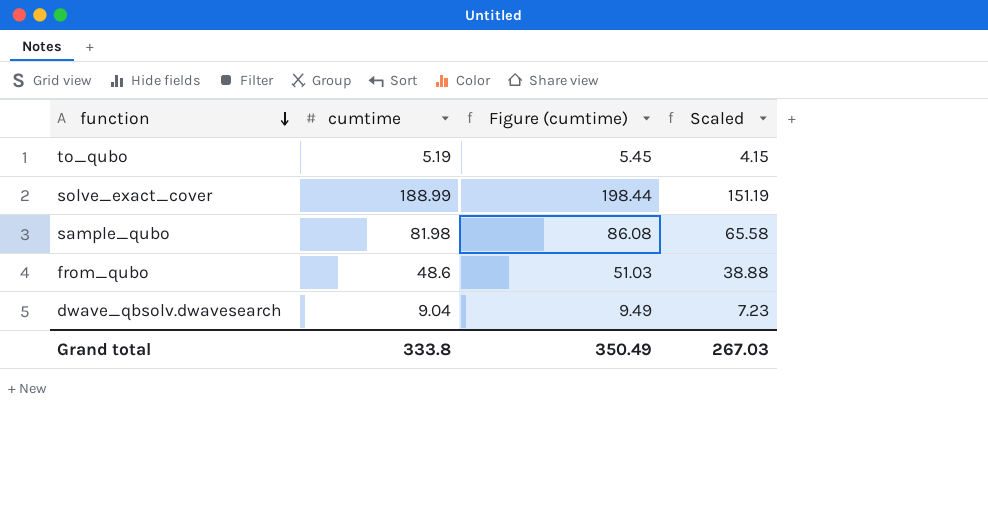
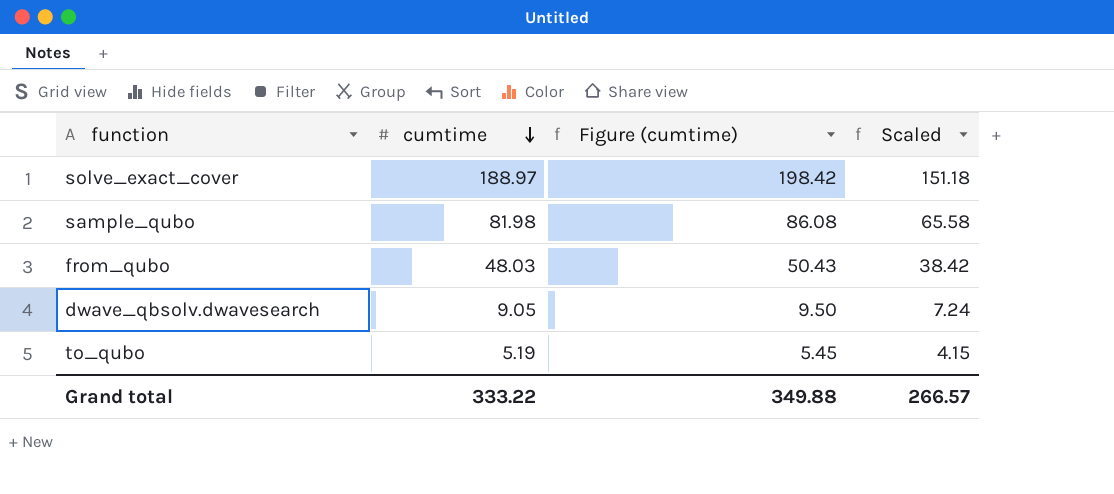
row order: function descending -> cumtime descending
solve_exact_cover | cumtime: 188.99 -> 188.97
solve_exact_cover | Figure (cumtime): 198.44 -> 198.42
solve_exact_cover | Scaled: 151.19 -> 151.18
from_qubo | cumtime: 48.6 -> 48.03
from_qubo | Figure (cumtime): 51.03 -> 50.43
from_qubo | Scaled: 38.88 -> 38.42
dwave_qbsolv.dwavesearch | cumtime: 9.04 -> 9.05
dwave_qbsolv.dwavesearch | Figure (cumtime): 9.49 -> 9.50
dwave_qbsolv.dwavesearch | Scaled: 7.23 -> 7.24
Grand total | cumtime: 333.8 -> 333.22
Grand total | Figure (cumtime): 350.49 -> 349.88
Grand total | Scaled: 267.03 -> 266.57

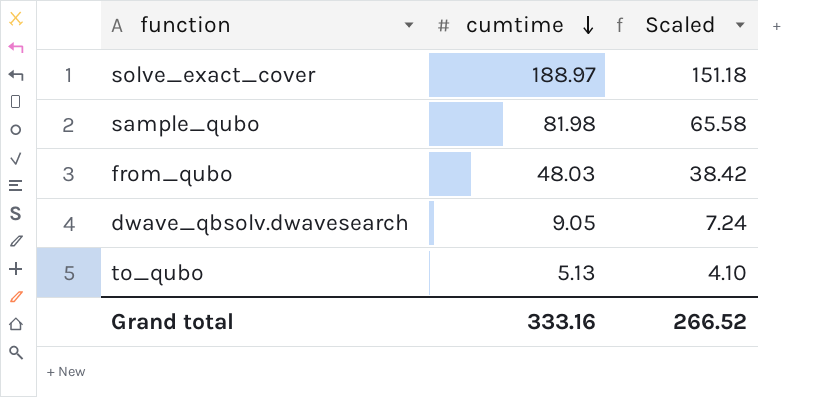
column Figure (cumtime) | formula: [cumtime] * 1.05 -> none
to_qubo | cumtime: 5.19 -> 5.13
to_qubo | Scaled: 4.15 -> 4.10
Grand total | cumtime: 333.22 -> 333.16
Grand total | Scaled: 266.57 -> 266.52

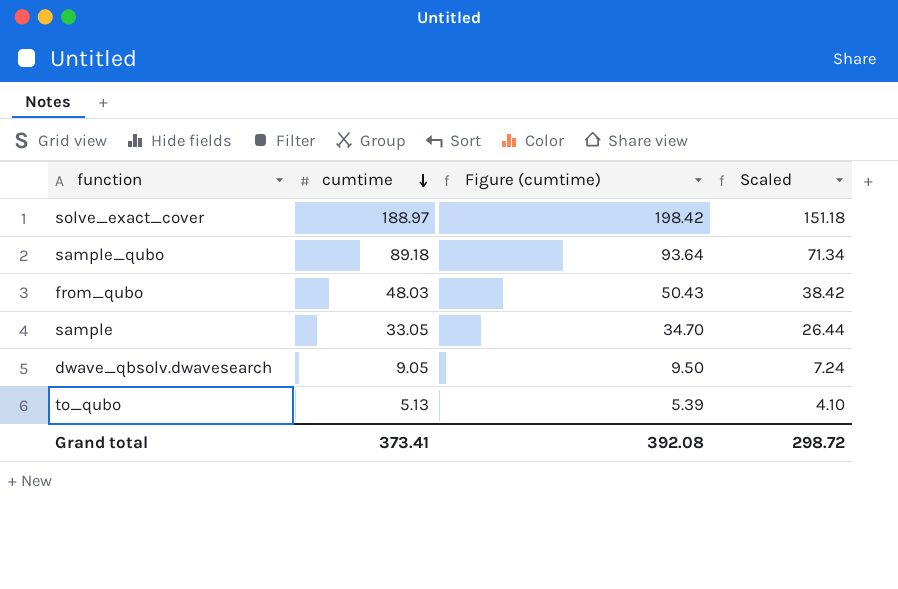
column Figure (cumtime) | formula: none -> [cumtime] * 1.05
sample_qubo | cumtime: 81.98 -> 89.18
sample_qubo | Scaled: 65.58 -> 71.34
row sample: none -> 33.05 | 34.70 | 26.44
Grand total | cumtime: 333.16 -> 373.41
Grand total | Scaled: 266.52 -> 298.72

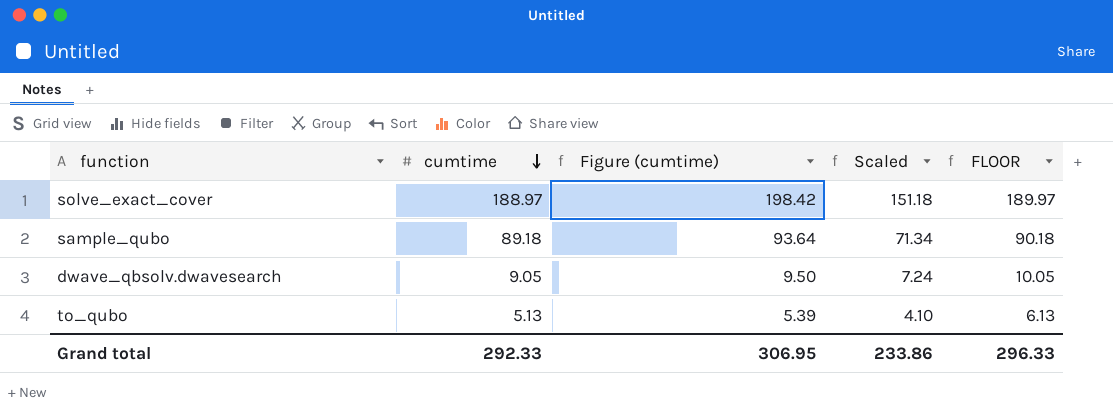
column FLOOR | formula: none -> [cumtime] + 1
row from_qubo: 48.03 | 50.43 | 38.42 -> none
row sample: 33.05 | 34.70 | 26.44 -> none
Grand total | cumtime: 373.41 -> 292.33
Grand total | Figure (cumtime): 392.08 -> 306.95
Grand total | Scaled: 298.72 -> 233.86

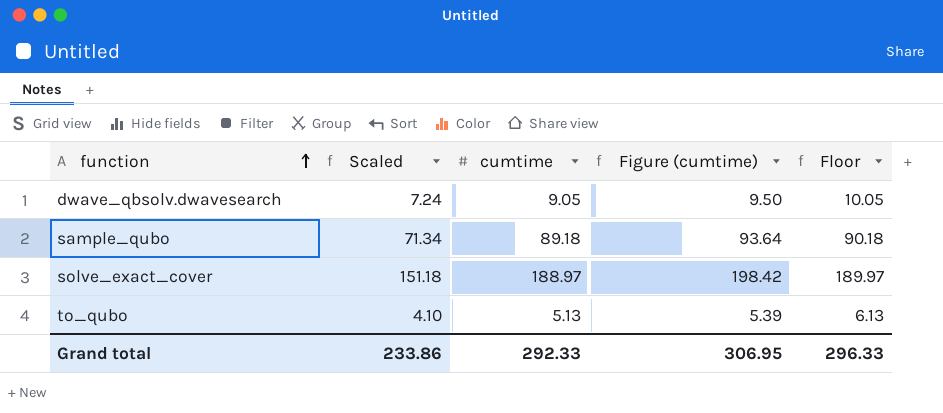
row order: cumtime descending -> function ascending
column Scaled | position: 4 -> 2
column name: FLOOR -> Floor

